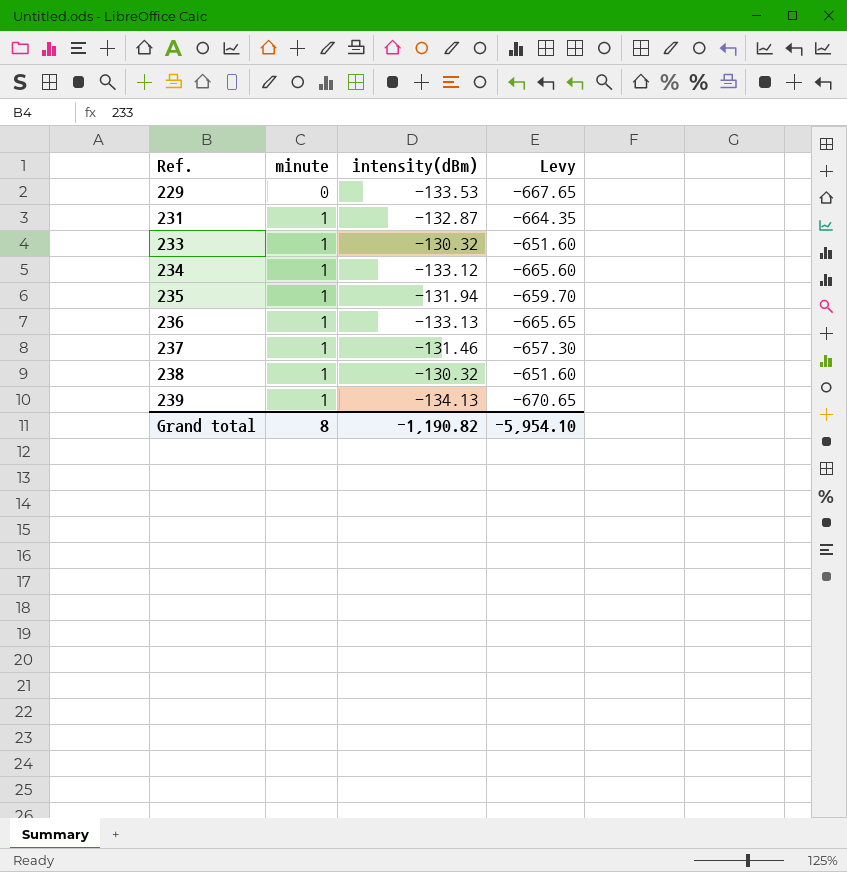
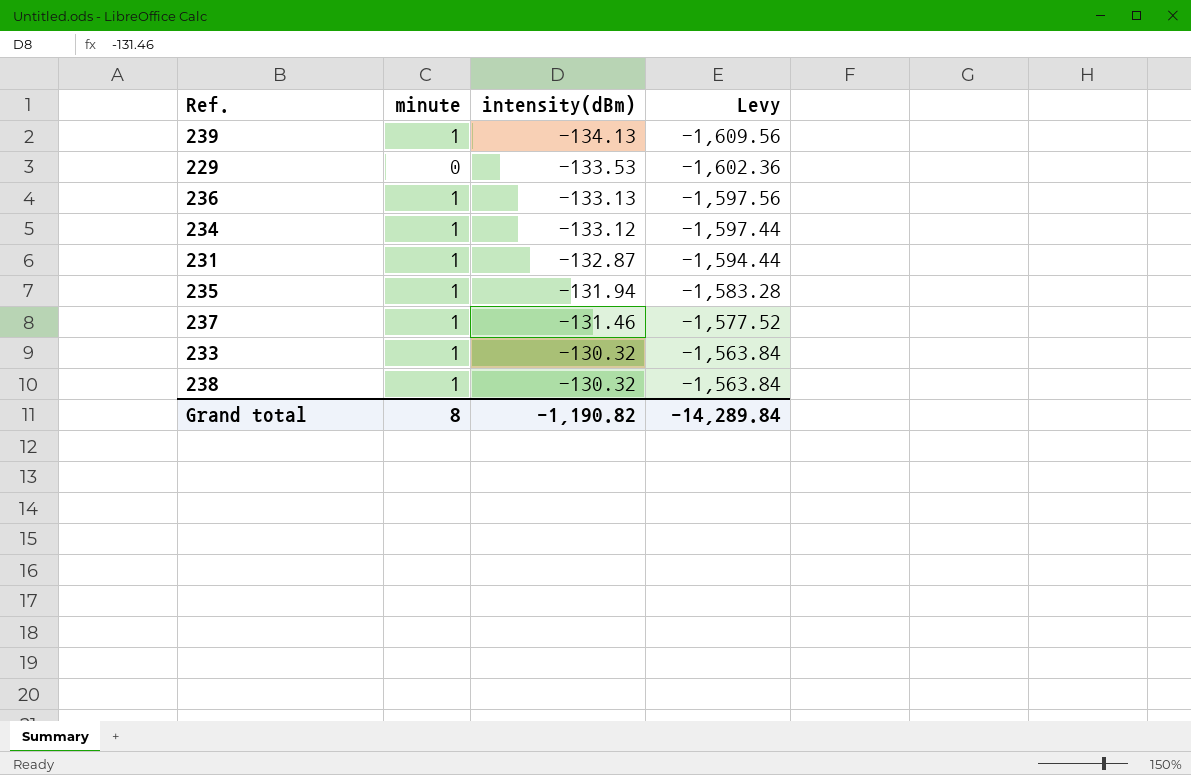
row order: Ref. ascending -> intensity(dBm) ascending
column Levy | formula: [intensity(dBm)] * 5 -> [intensity(dBm)] * 12
Grand total | Levy: -5,954.10 -> -14,289.84

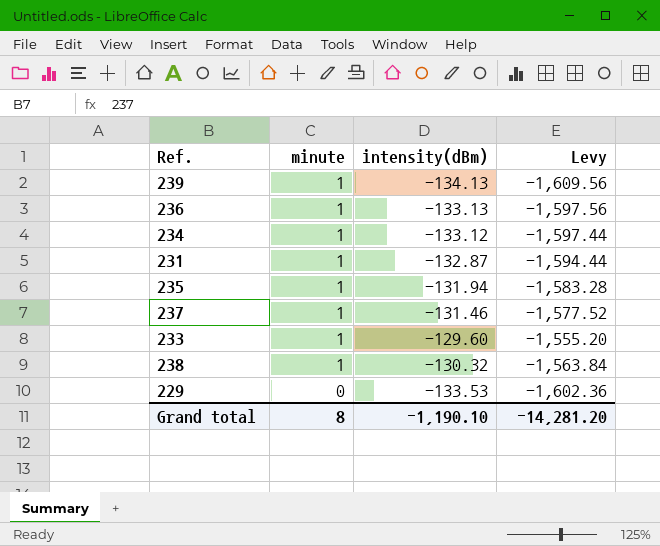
row order: intensity(dBm) ascending -> minute descending
233 | intensity(dBm): -130.32 -> -129.60
233 | Levy: -1,563.84 -> -1,555.20
Grand total | intensity(dBm): -1,190.82 -> -1,190.10
Grand total | Levy: -14,289.84 -> -14,281.20

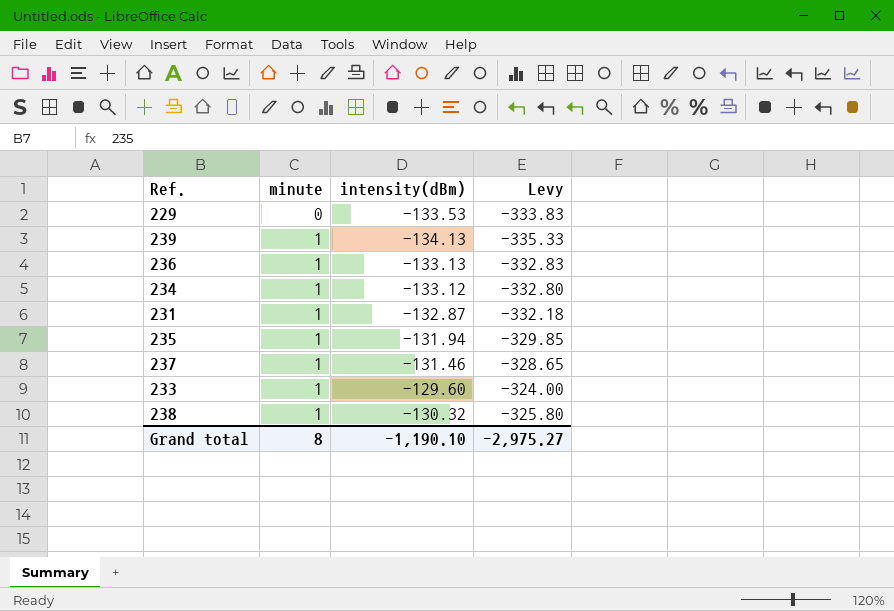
row order: minute descending -> minute ascending
column Levy | formula: [intensity(dBm)] * 12 -> [intensity(dBm)] * 2.5
Grand total | Levy: -14,281.20 -> -2,975.27

